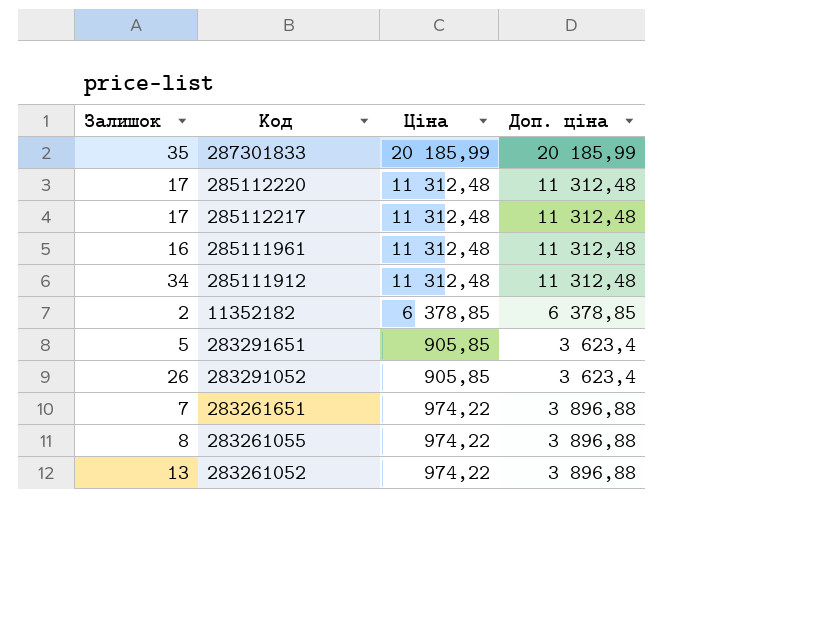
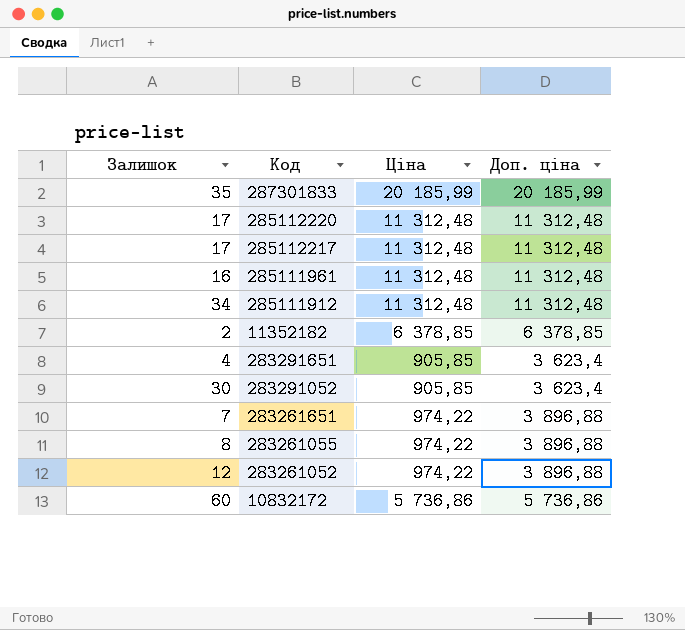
283291651 | Залишок: 5 -> 4
283291052 | Залишок: 26 -> 30
283261052 | Залишок: 13 -> 12
row 10832172: none -> 60 | 5 736,86 | 5 736,86

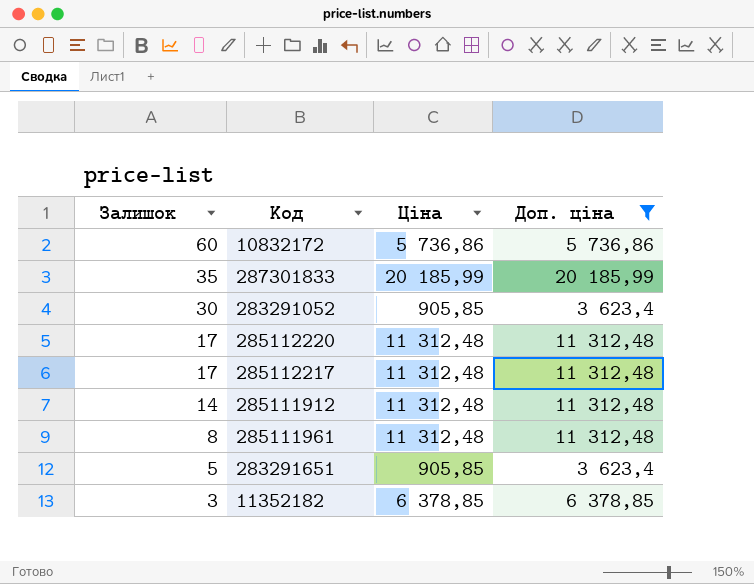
filter: none -> Доп. ціна != 3 896,88
row order: none -> Залишок descending
285111912 | Залишок: 34 -> 14
285111961 | Залишок: 16 -> 8
283291651 | Залишок: 4 -> 5
11352182 | Залишок: 2 -> 3

